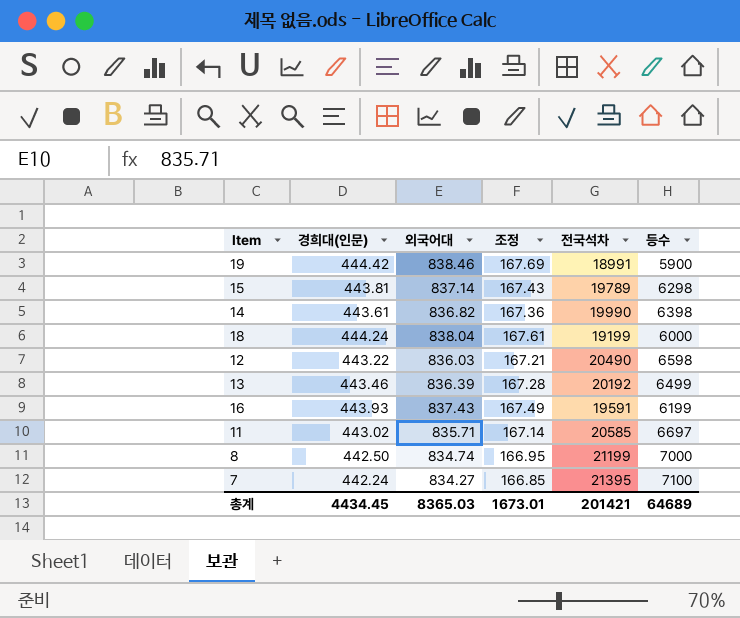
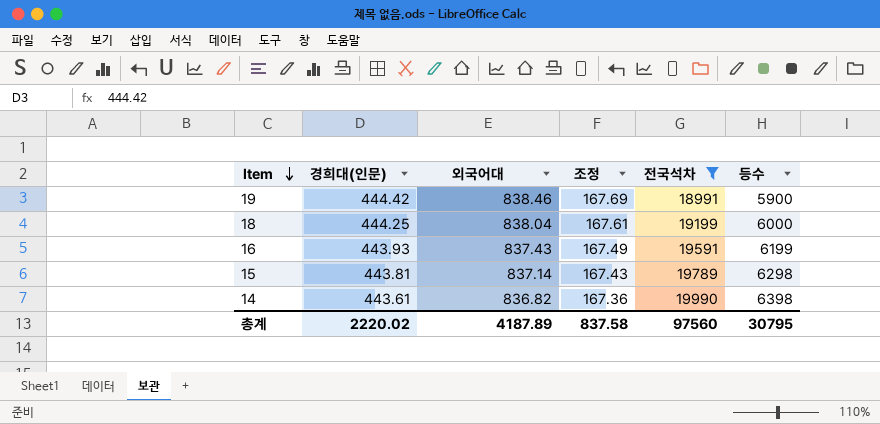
filter: none -> 전국석차 <= 19990
row order: none -> Item descending
18 | 경희대(인문): 444.24 -> 444.25
총계 | 경희대(인문): 4434.45 -> 2220.02
총계 | 외국어대: 8365.03 -> 4187.89
총계 | 조정: 1673.01 -> 837.58
총계 | 전국석차: 201421 -> 97560
총계 | 등수: 64689 -> 30795

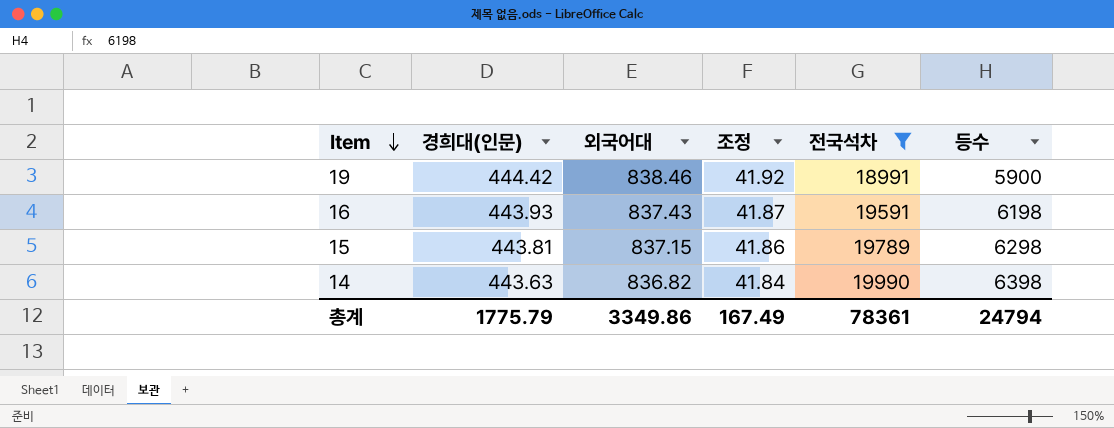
column 조정 | formula: [외국어대] * 0.2 -> [외국어대] * 0.05
row 18: 444.25 | 838.04 | 167.61 | 19199 | 6000 -> none
16 | 등수: 6199 -> 6198
15 | 외국어대: 837.14 -> 837.15
14 | 경희대(인문): 443.61 -> 443.63
총계 | 경희대(인문): 2220.02 -> 1775.79
총계 | 외국어대: 4187.89 -> 3349.86
총계 | 조정: 837.58 -> 167.49
총계 | 전국석차: 97560 -> 78361
총계 | 등수: 30795 -> 24794

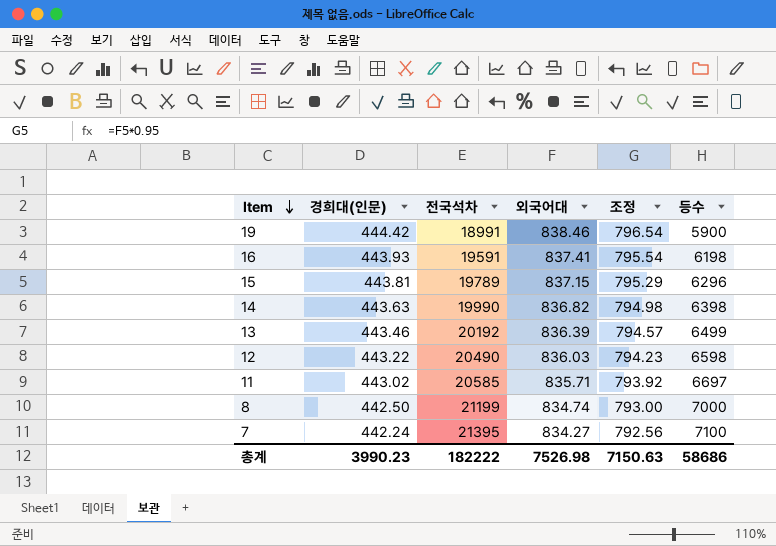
filter: 전국석차 <= 19990 -> none
column 전국석차 | position: 5 -> 3
column 조정 | formula: [외국어대] * 0.05 -> [외국어대] * 0.95
16 | 외국어대: 837.43 -> 837.41
15 | 등수: 6298 -> 6296
총계 | 경희대(인문): 1775.79 -> 3990.23
총계 | 전국석차: 78361 -> 182222
총계 | 외국어대: 3349.86 -> 7526.98
총계 | 조정: 167.49 -> 7150.63
총계 | 등수: 24794 -> 58686

